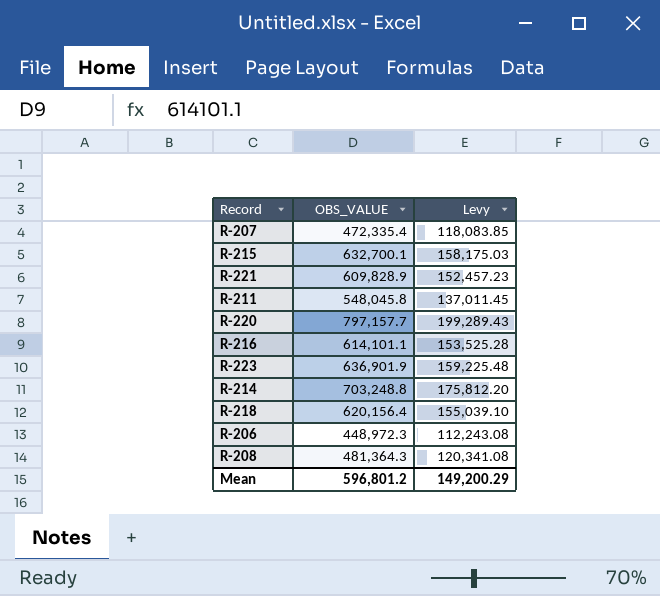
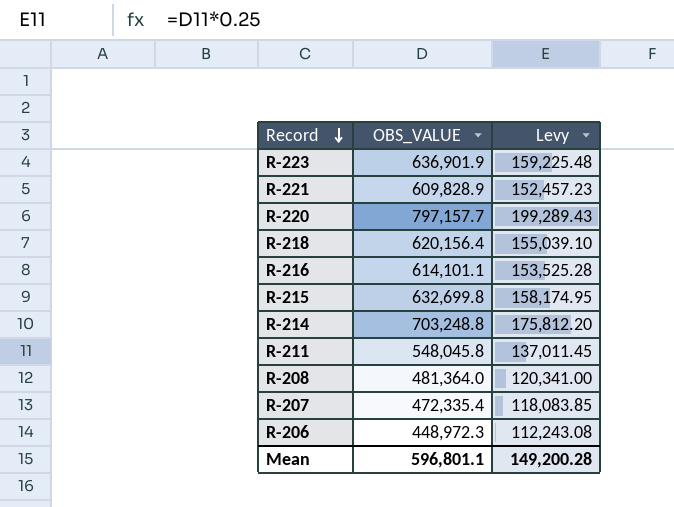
row order: none -> Record descending
R-215 | OBS_VALUE: 632,700.1 -> 632,699.8
R-215 | Levy: 158,175.03 -> 158,174.95
R-208 | OBS_VALUE: 481,364.3 -> 481,364.0
R-208 | Levy: 120,341.08 -> 120,341.00
Mean | OBS_VALUE: 596,801.2 -> 596,801.1
Mean | Levy: 149,200.29 -> 149,200.28

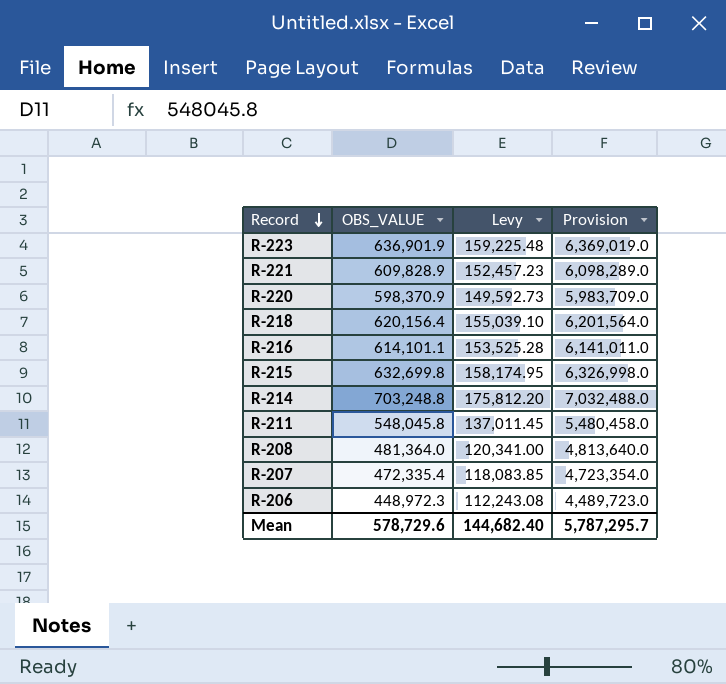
column Provision | formula: none -> [OBS_VALUE] * 10
R-220 | OBS_VALUE: 797,157.7 -> 598,370.9
R-220 | Levy: 199,289.43 -> 149,592.73
Mean | OBS_VALUE: 596,801.1 -> 578,729.6
Mean | Levy: 149,200.28 -> 144,682.40

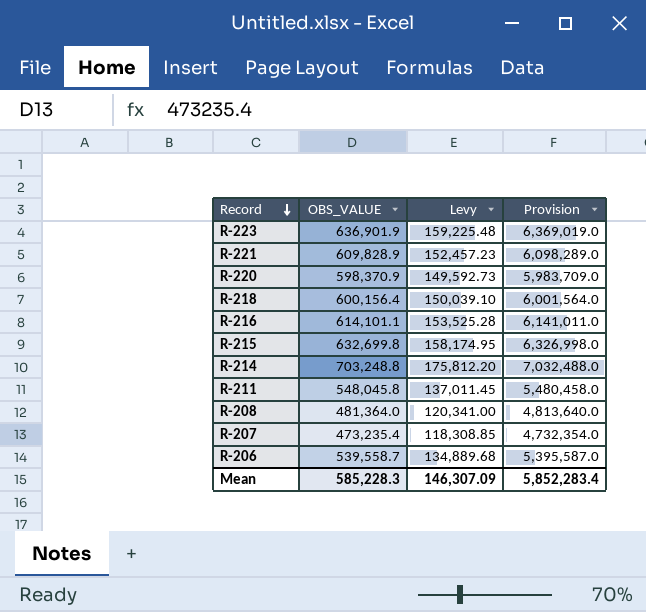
R-218 | OBS_VALUE: 620,156.4 -> 600,156.4
R-218 | Levy: 155,039.10 -> 150,039.10
R-218 | Provision: 6,201,564.0 -> 6,001,564.0
R-207 | OBS_VALUE: 472,335.4 -> 473,235.4
R-207 | Levy: 118,083.85 -> 118,308.85
R-207 | Provision: 4,723,354.0 -> 4,732,354.0
R-206 | OBS_VALUE: 448,972.3 -> 539,558.7
R-206 | Levy: 112,243.08 -> 134,889.68
R-206 | Provision: 4,489,723.0 -> 5,395,587.0
Mean | OBS_VALUE: 578,729.6 -> 585,228.3
Mean | Levy: 144,682.40 -> 146,307.09
Mean | Provision: 5,787,295.7 -> 5,852,283.4

